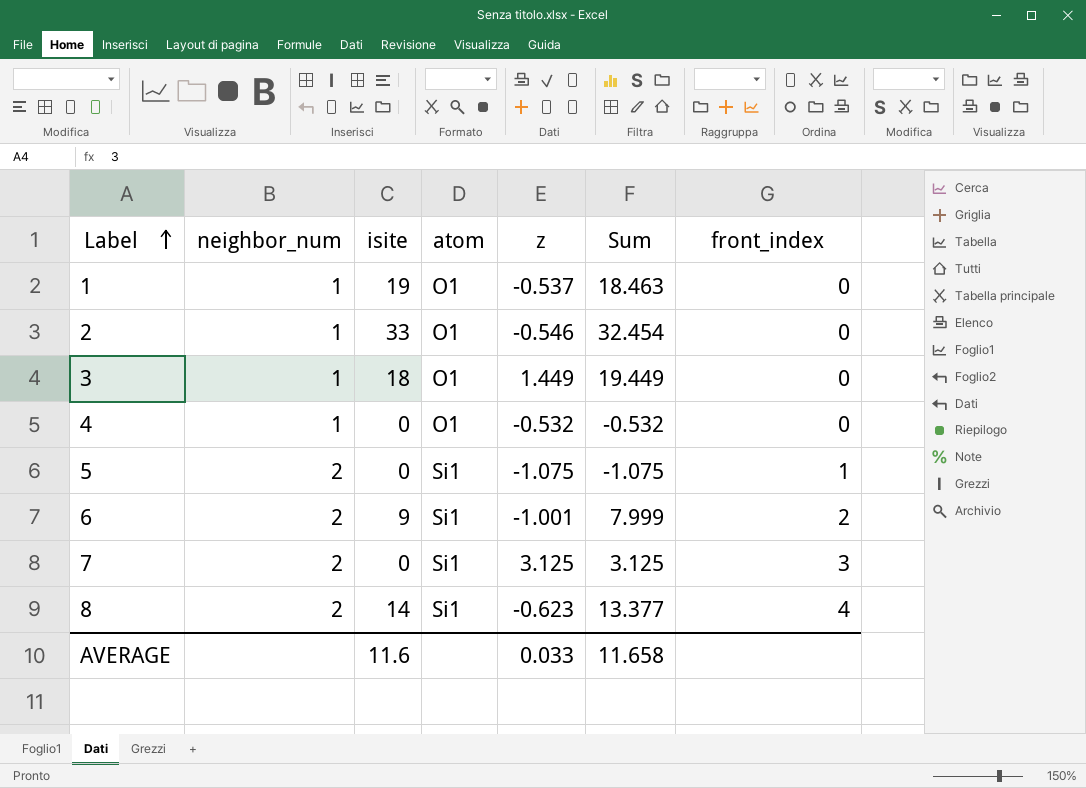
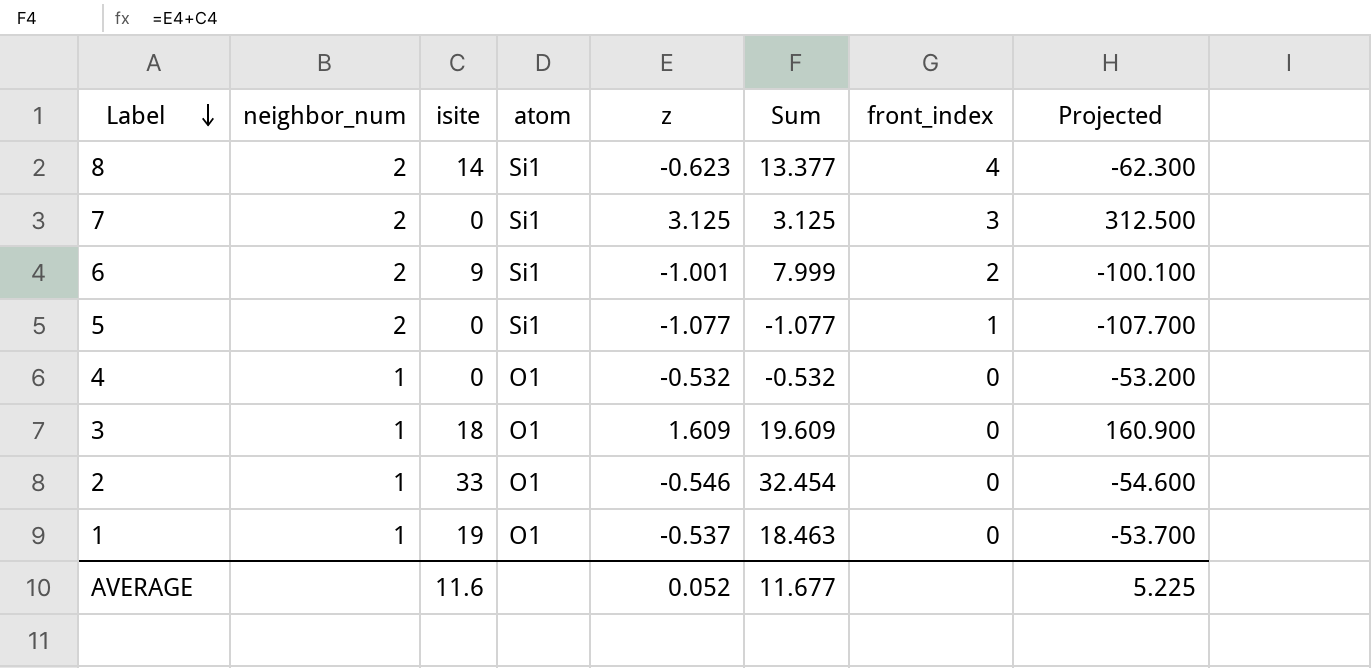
row order: Label ascending -> Label descending
column Projected | formula: none -> [z] * 100
5 | z: -1.075 -> -1.077
5 | Sum: -1.075 -> -1.077
3 | z: 1.449 -> 1.609
3 | Sum: 19.449 -> 19.609
AVERAGE | z: 0.033 -> 0.052
AVERAGE | Sum: 11.658 -> 11.677

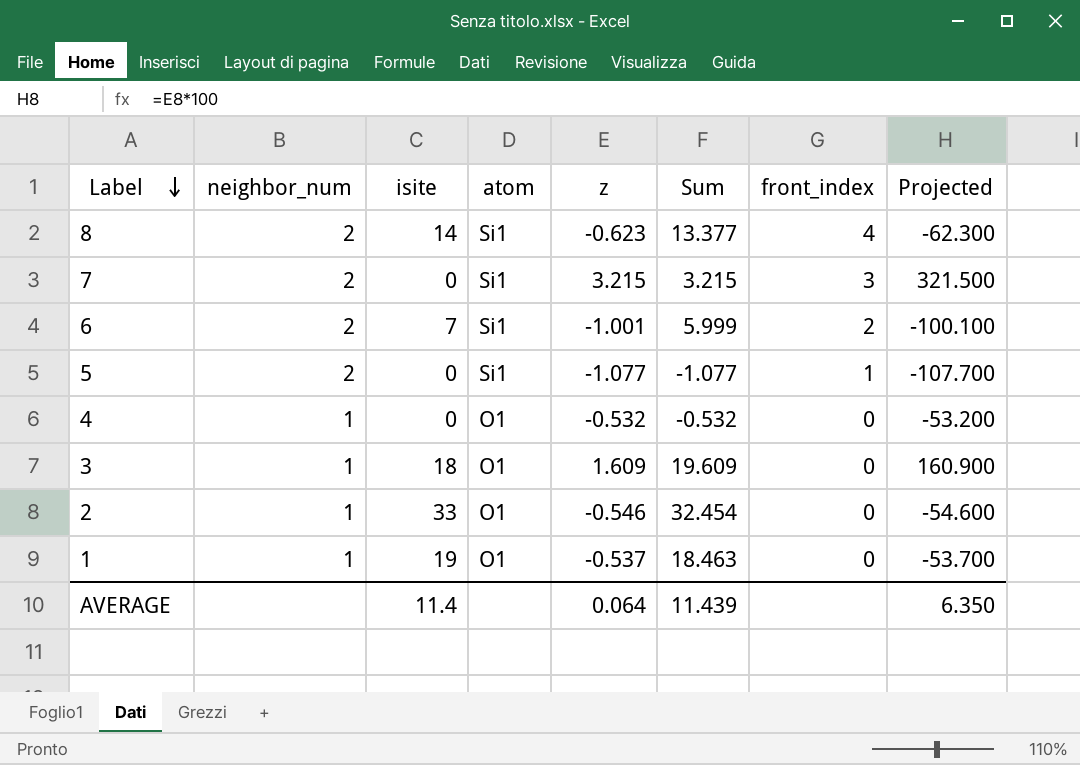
7 | z: 3.125 -> 3.215
7 | Sum: 3.125 -> 3.215
7 | Projected: 312.500 -> 321.500
6 | isite: 9 -> 7
6 | Sum: 7.999 -> 5.999
AVERAGE | isite: 11.6 -> 11.4
AVERAGE | z: 0.052 -> 0.064
AVERAGE | Sum: 11.677 -> 11.439
AVERAGE | Projected: 5.225 -> 6.350

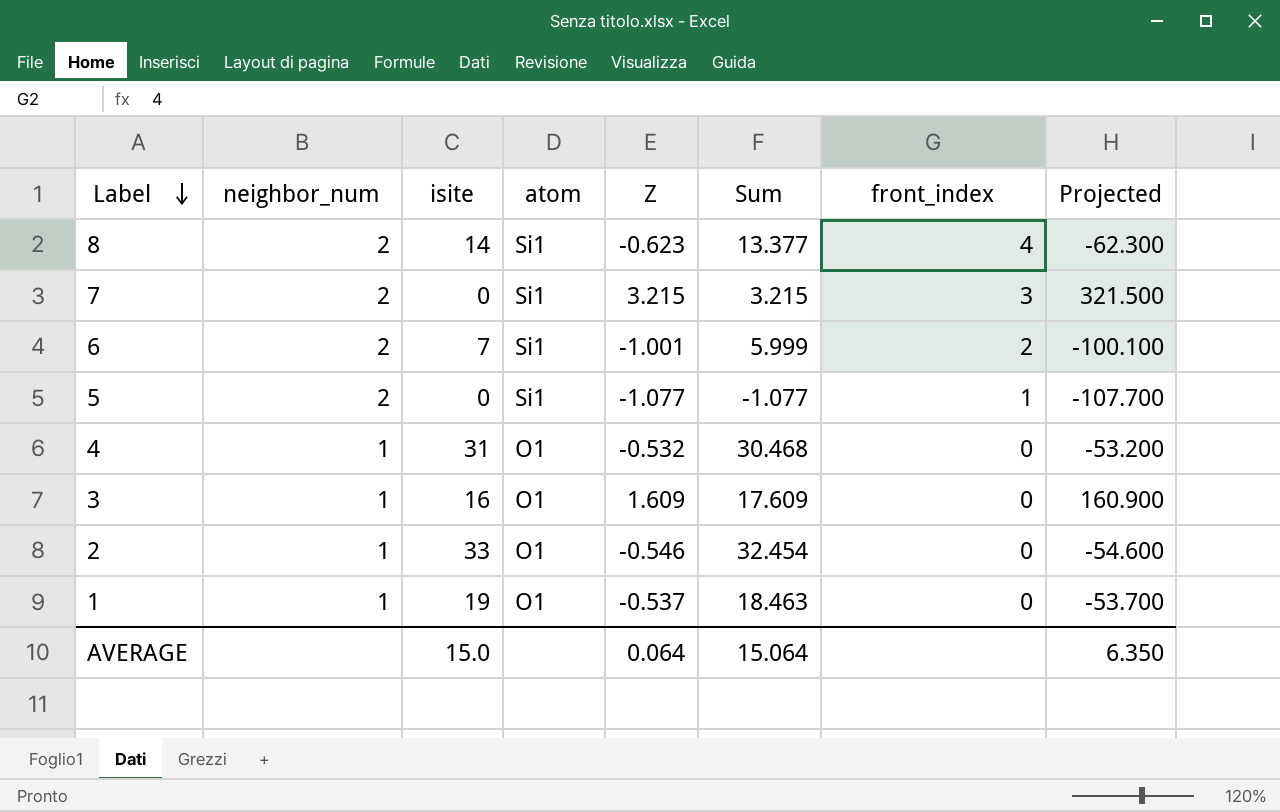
column name: z -> Z
4 | isite: 0 -> 31
4 | Sum: -0.532 -> 30.468
3 | isite: 18 -> 16
3 | Sum: 19.609 -> 17.609
AVERAGE | isite: 11.4 -> 15.0
AVERAGE | Sum: 11.439 -> 15.064

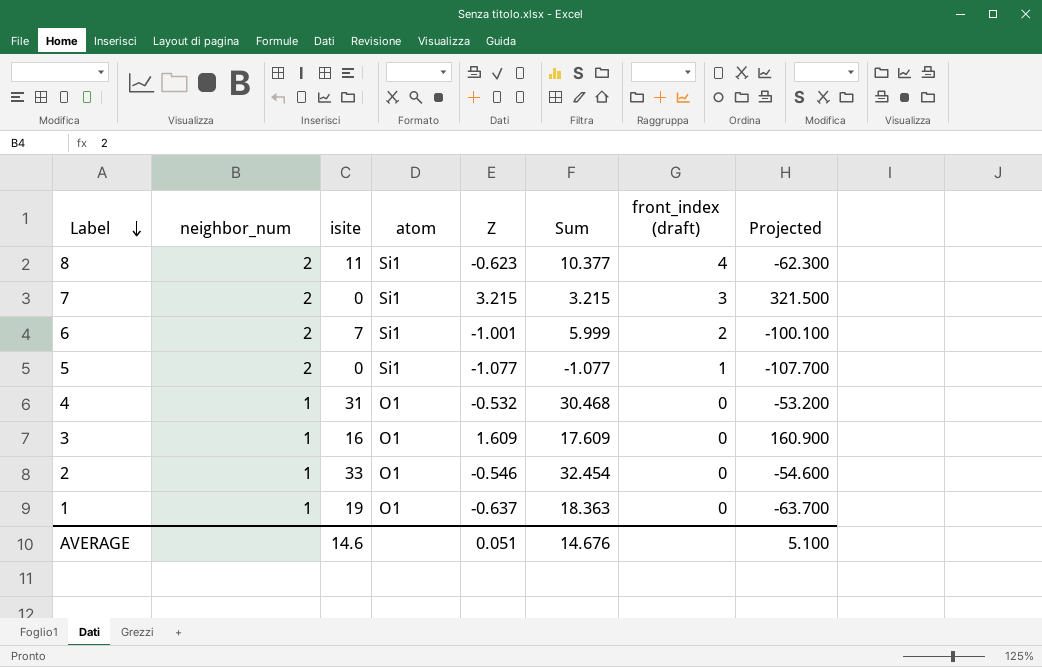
column name: front_index -> front_index (draft)
8 | isite: 14 -> 11
8 | Sum: 13.377 -> 10.377
1 | Z: -0.537 -> -0.637
1 | Sum: 18.463 -> 18.363
1 | Projected: -53.700 -> -63.700
AVERAGE | isite: 15.0 -> 14.6
AVERAGE | Z: 0.064 -> 0.051
AVERAGE | Sum: 15.064 -> 14.676
AVERAGE | Projected: 6.350 -> 5.100

